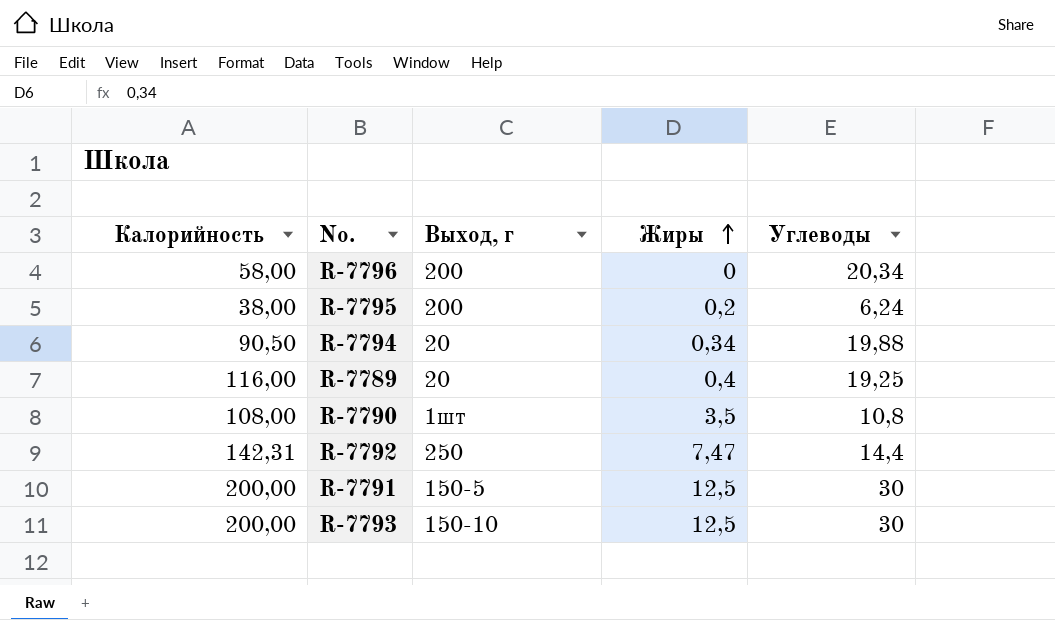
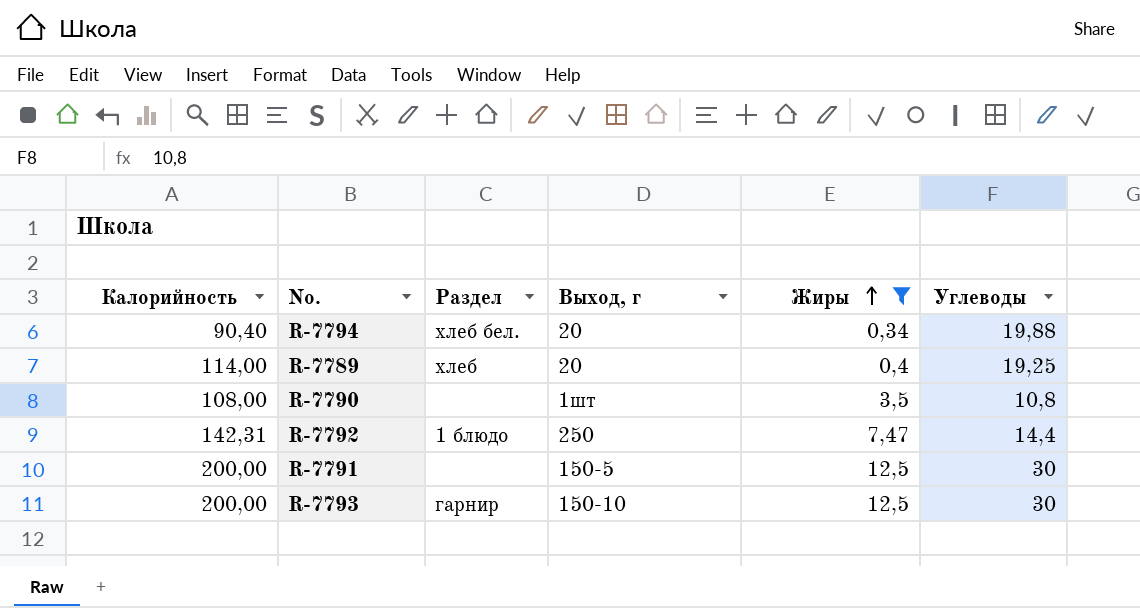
filter: none -> Жиры >= 0,34
column Раздел | position: none -> 3
R-7794 | Калорийность: 90,50 -> 90,40
R-7789 | Калорийность: 116,00 -> 114,00

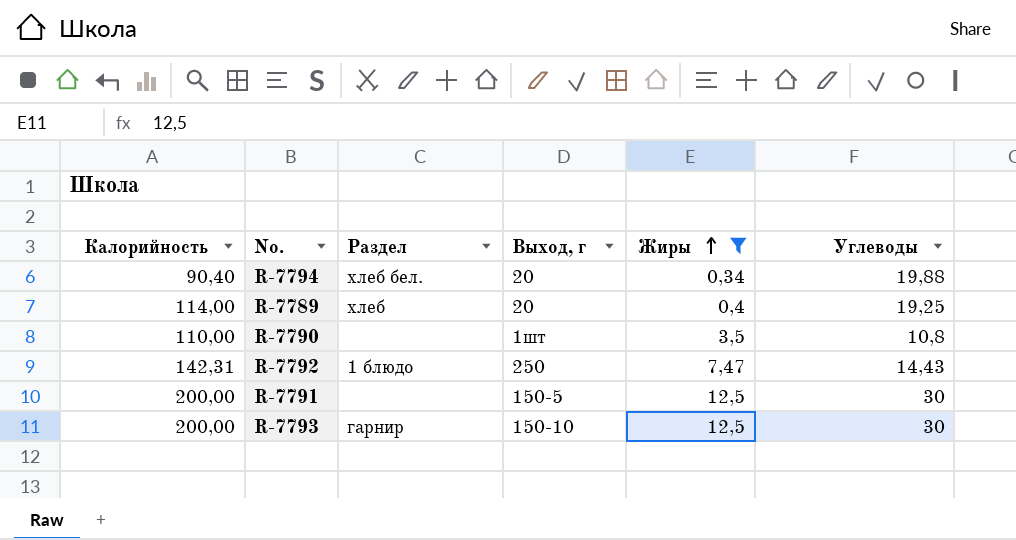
R-7790 | Калорийность: 108,00 -> 110,00
R-7792 | Углеводы: 14,4 -> 14,43

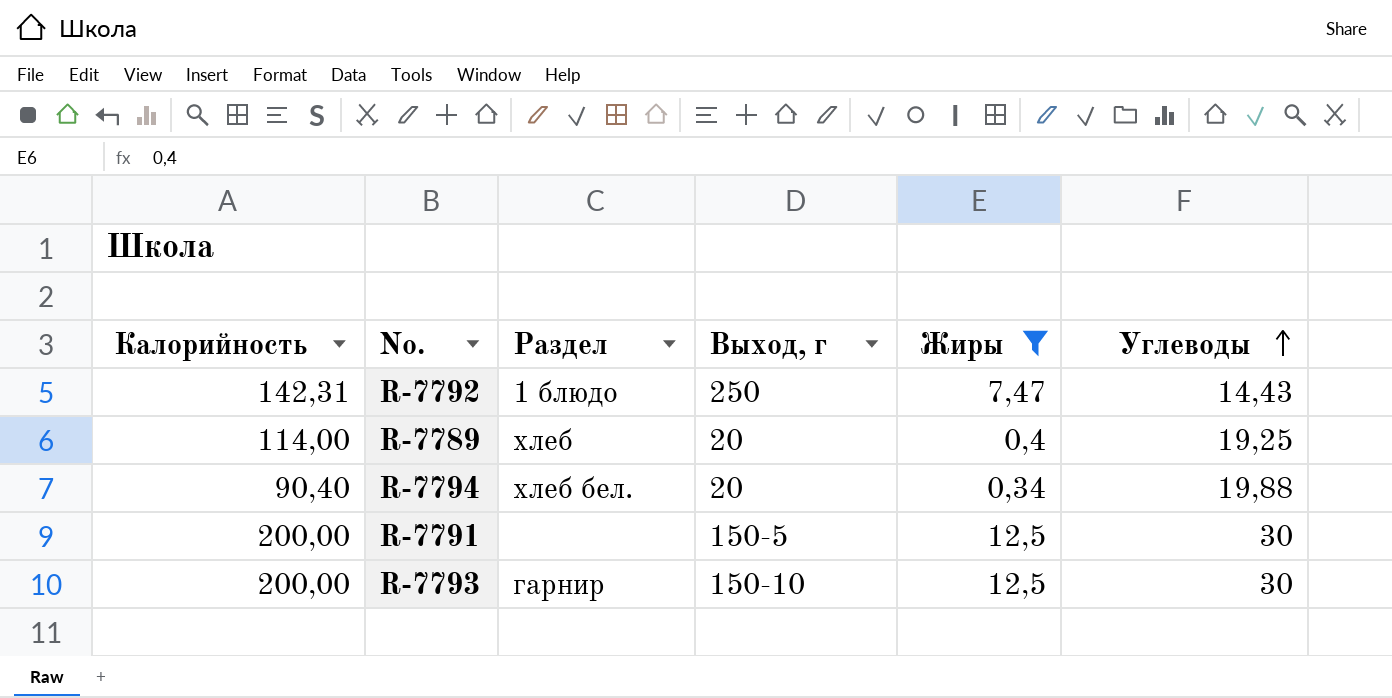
row order: Жиры ascending -> Углеводы ascending
row R-7790: 110,00 | none | 1шт | 3,5 | 10,8 -> none

